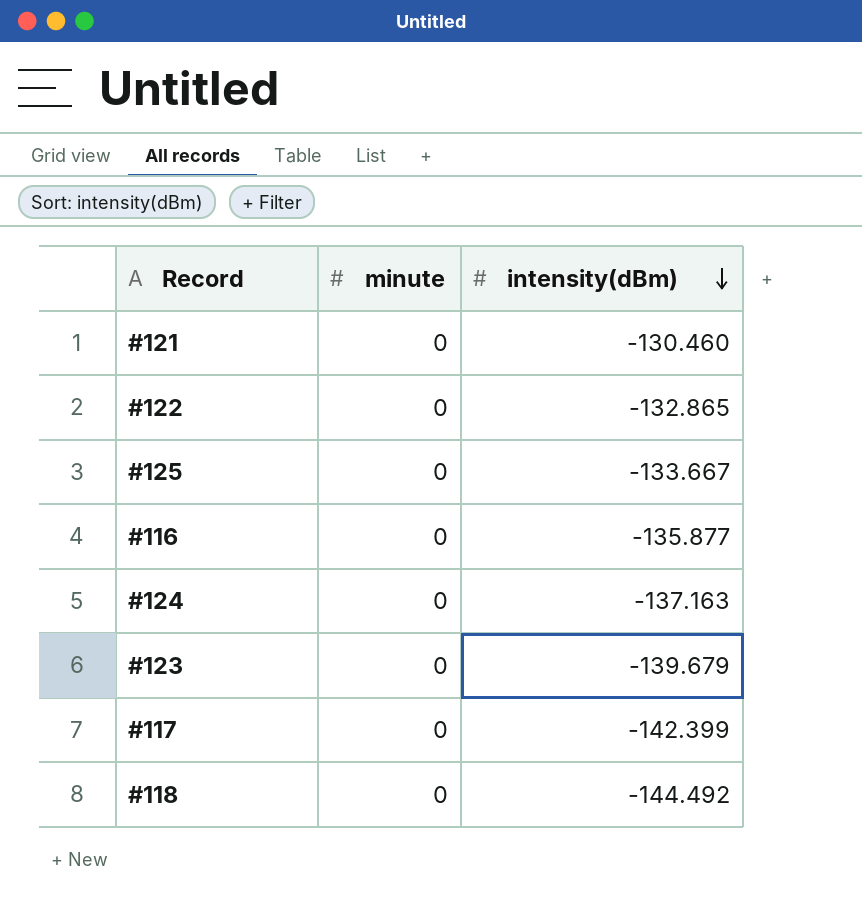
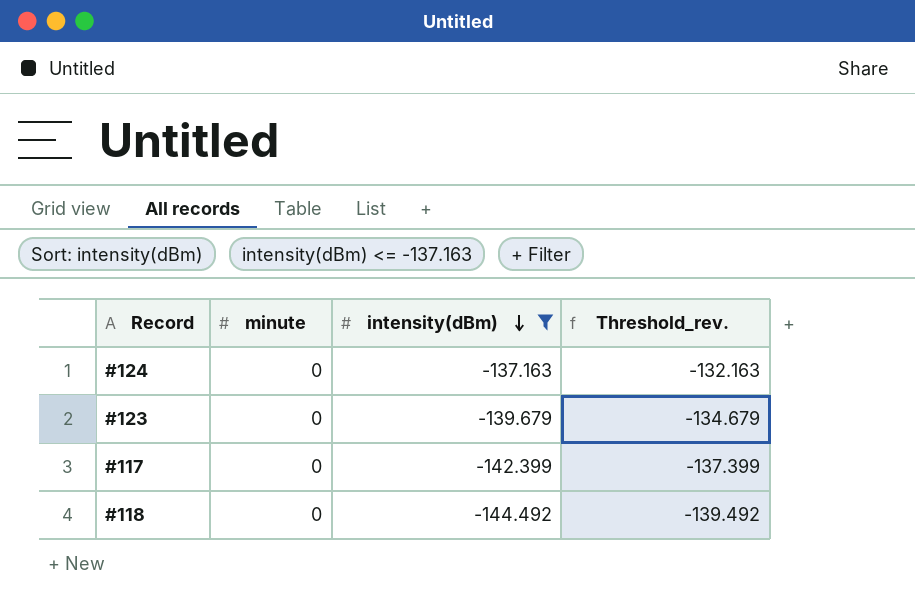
filter: none -> intensity(dBm) <= -137.163
column Threshold_rev. | formula: none -> [intensity(dBm)] + 5

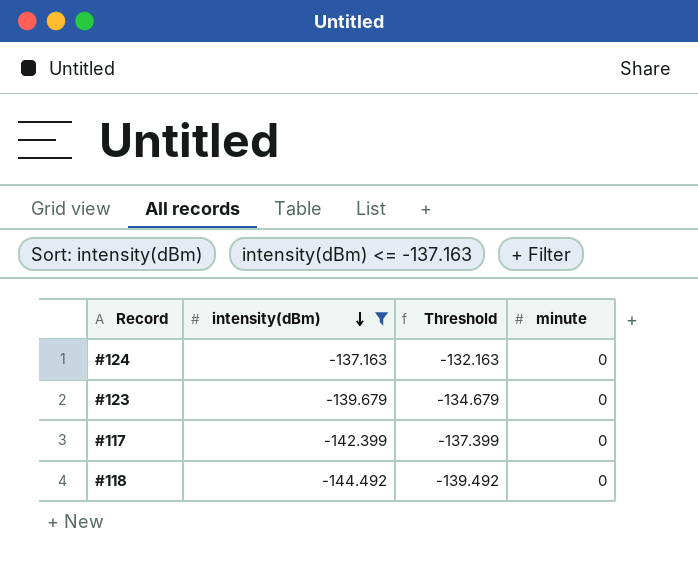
column name: Threshold_rev. -> Threshold
column minute | position: 2 -> 4

